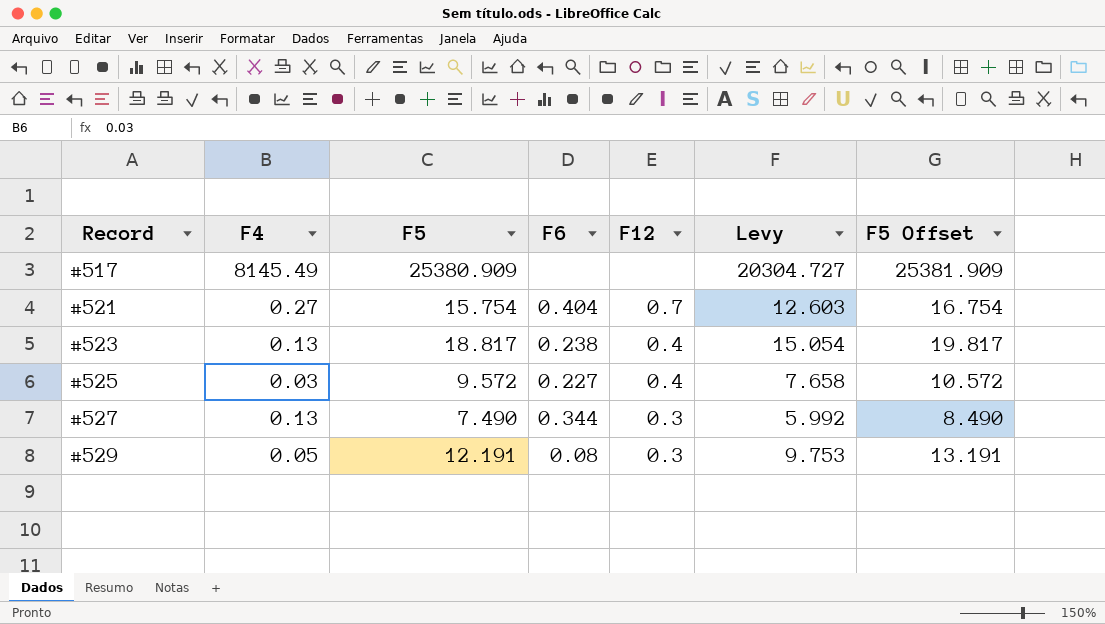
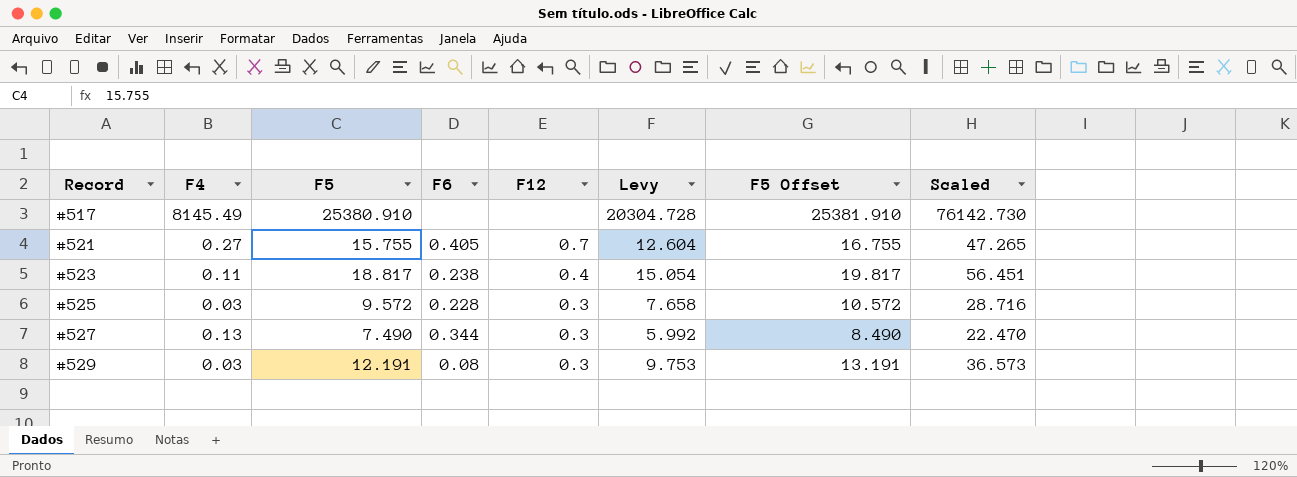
column Scaled | formula: none -> [F5] * 3
#517 | F5: 25380.909 -> 25380.910
#517 | Levy: 20304.727 -> 20304.728
#517 | F5 Offset: 25381.909 -> 25381.910
#521 | F5: 15.754 -> 15.755
#521 | F6: 0.404 -> 0.405
#521 | Levy: 12.603 -> 12.604
#521 | F5 Offset: 16.754 -> 16.755
#523 | F4: 0.13 -> 0.11
#525 | F6: 0.227 -> 0.228
#525 | F12: 0.4 -> 0.3
#529 | F4: 0.05 -> 0.03

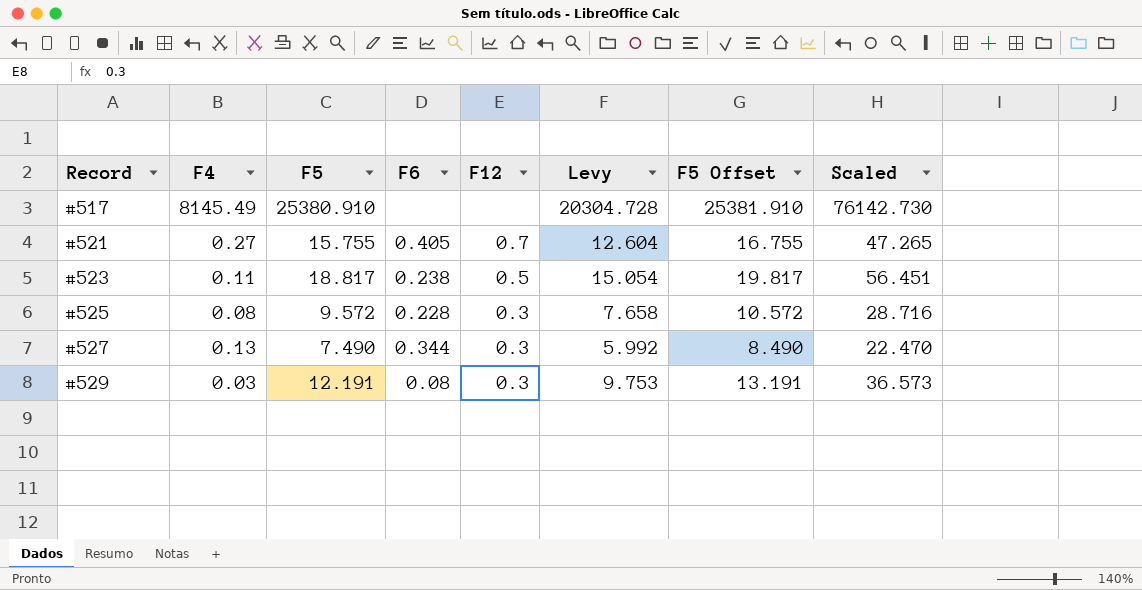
#523 | F12: 0.4 -> 0.5
#525 | F4: 0.03 -> 0.08

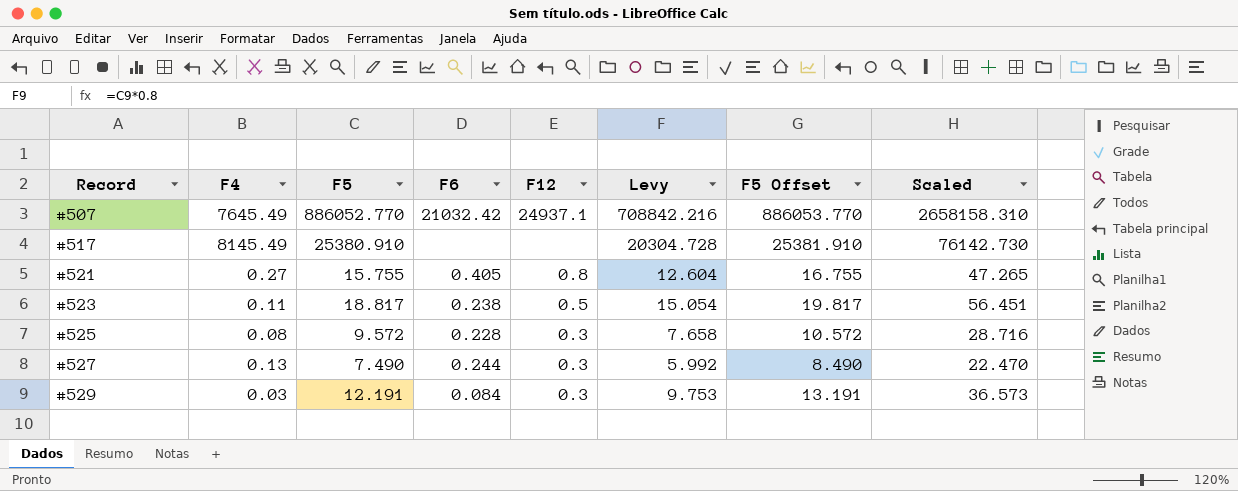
row #507: none -> 7645.49 | 886052.770 | 21032.42 | 24937.1 | 708842.216 | 886053.770 | 2658158.310
#521 | F12: 0.7 -> 0.8
#527 | F6: 0.344 -> 0.244
#529 | F6: 0.08 -> 0.084

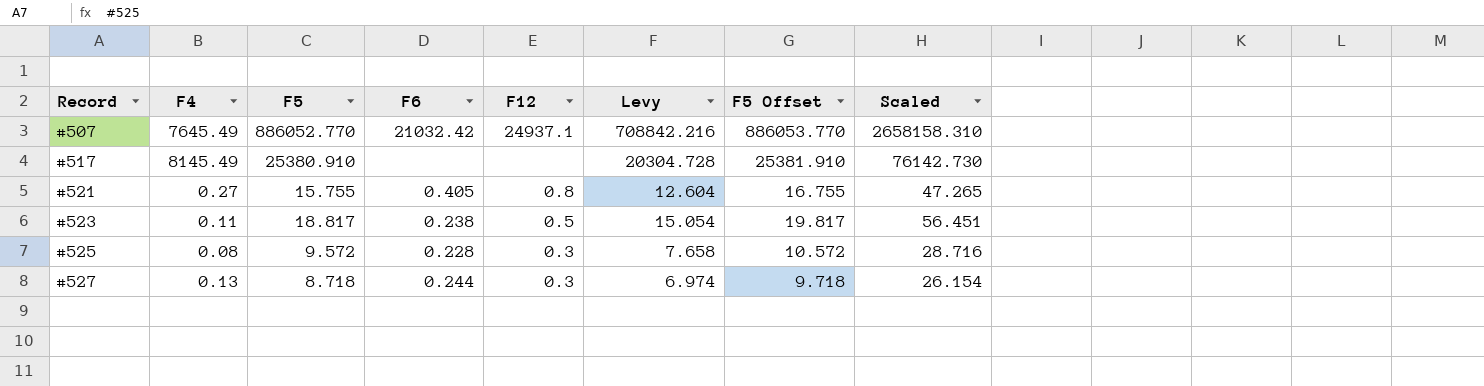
row #529: 0.03 | 12.191 | 0.084 | 0.3 | 9.753 | 13.191 | 36.573 -> none
#527 | F5: 7.490 -> 8.718
#527 | Levy: 5.992 -> 6.974
#527 | F5 Offset: 8.490 -> 9.718
#527 | Scaled: 22.470 -> 26.154

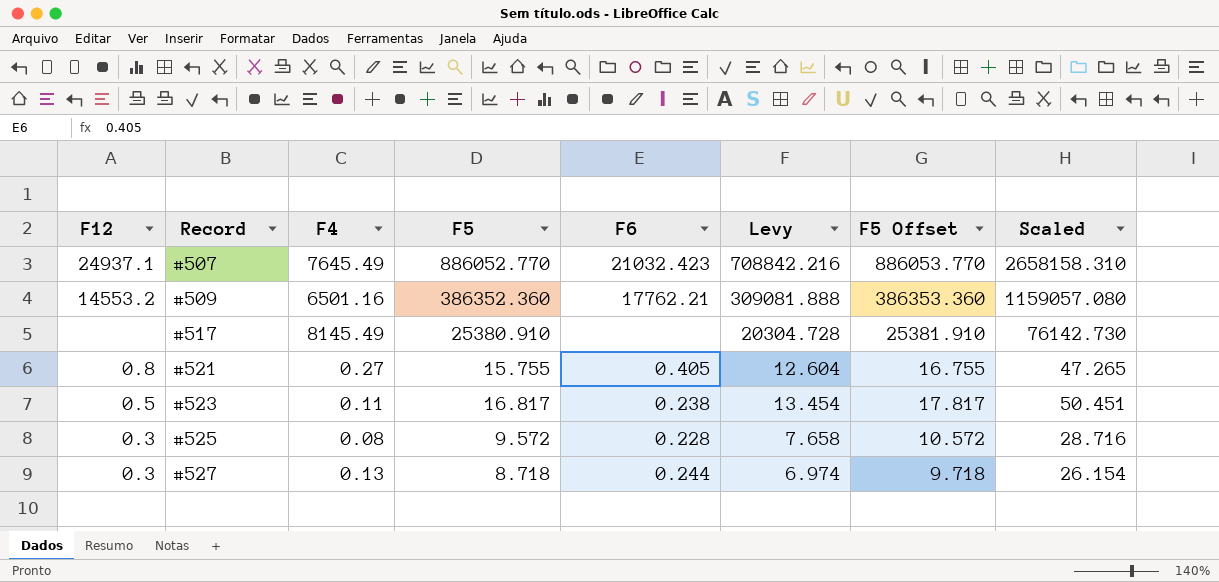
column F12 | position: 5 -> 1
#507 | F6: 21032.42 -> 21032.423
row #509: none -> 14553.2 | 6501.16 | 386352.360 | 17762.21 | 309081.888 | 386353.360 | 1159057.080
#523 | F5: 18.817 -> 16.817
#523 | Levy: 15.054 -> 13.454
#523 | F5 Offset: 19.817 -> 17.817
#523 | Scaled: 56.451 -> 50.451

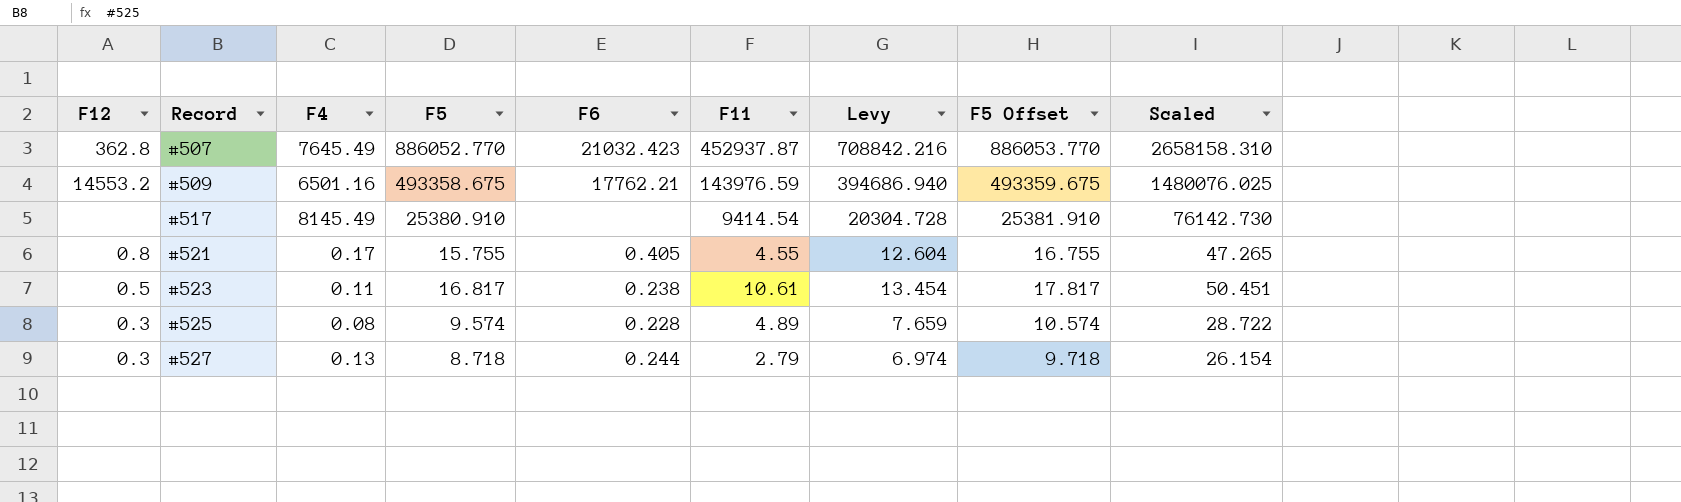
column F11 | position: none -> 6
#507 | F12: 24937.1 -> 362.8
#509 | F5: 386352.360 -> 493358.675
#509 | Levy: 309081.888 -> 394686.940
#509 | F5 Offset: 386353.360 -> 493359.675
#509 | Scaled: 1159057.080 -> 1480076.025
#521 | F4: 0.27 -> 0.17
#525 | F5: 9.572 -> 9.574
#525 | Levy: 7.658 -> 7.659
#525 | F5 Offset: 10.572 -> 10.574
#525 | Scaled: 28.716 -> 28.722

